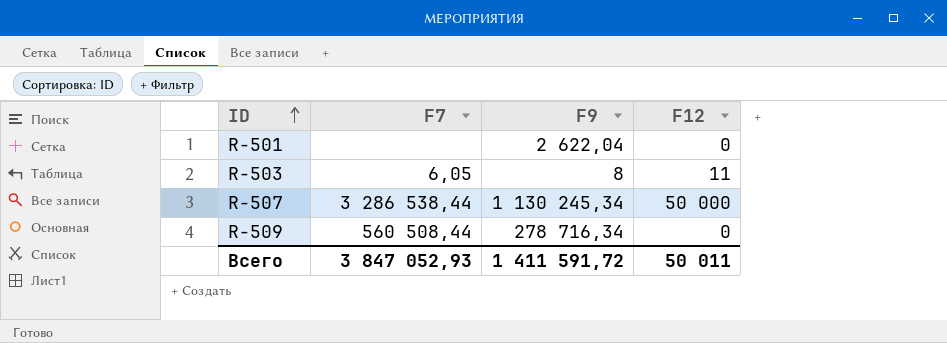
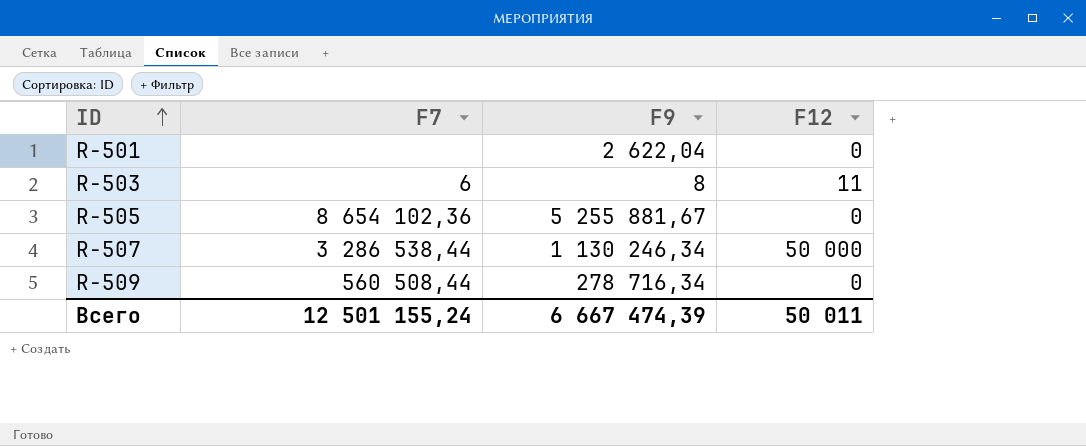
R-503 | F7: 6,05 -> 6
row R-505: none -> 8 654 102,36 | 5 255 881,67 | 0
R-507 | F9: 1 130 245,34 -> 1 130 246,34
Всего | F7: 3 847 052,93 -> 12 501 155,24
Всего | F9: 1 411 591,72 -> 6 667 474,39

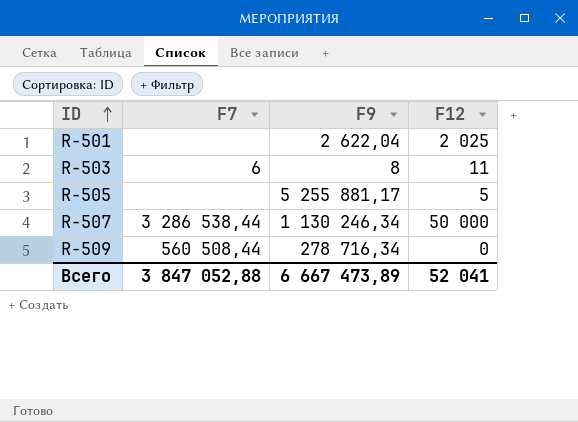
R-501 | F12: 0 -> 2 025
R-505 | F7: 8 654 102,36 -> none
R-505 | F9: 5 255 881,67 -> 5 255 881,17
R-505 | F12: 0 -> 5
Всего | F7: 12 501 155,24 -> 3 847 052,88
Всего | F9: 6 667 474,39 -> 6 667 473,89
Всего | F12: 50 011 -> 52 041

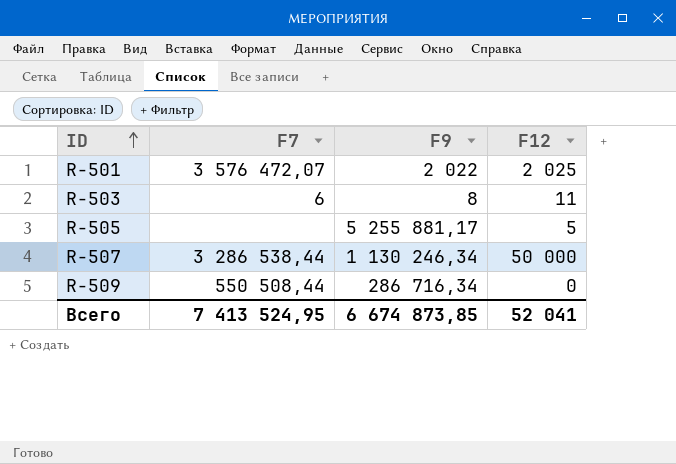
R-501 | F7: none -> 3 576 472,07
R-501 | F9: 2 622,04 -> 2 022
R-509 | F7: 560 508,44 -> 550 508,44
R-509 | F9: 278 716,34 -> 286 716,34
Всего | F7: 3 847 052,88 -> 7 413 524,95
Всего | F9: 6 667 473,89 -> 6 674 873,85

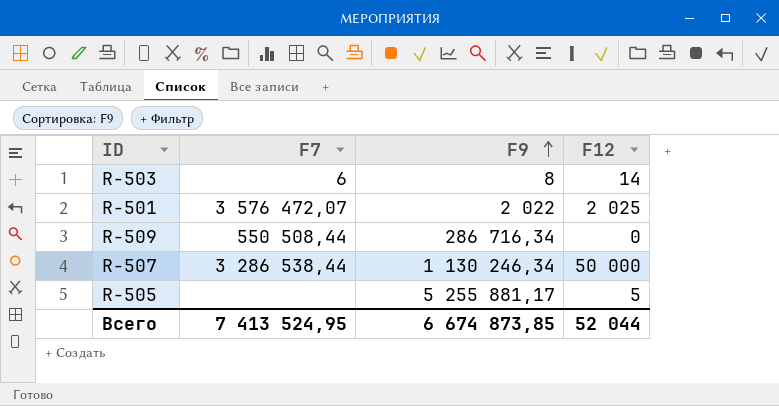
row order: ID ascending -> F9 ascending
R-503 | F12: 11 -> 14
Всего | F12: 52 041 -> 52 044

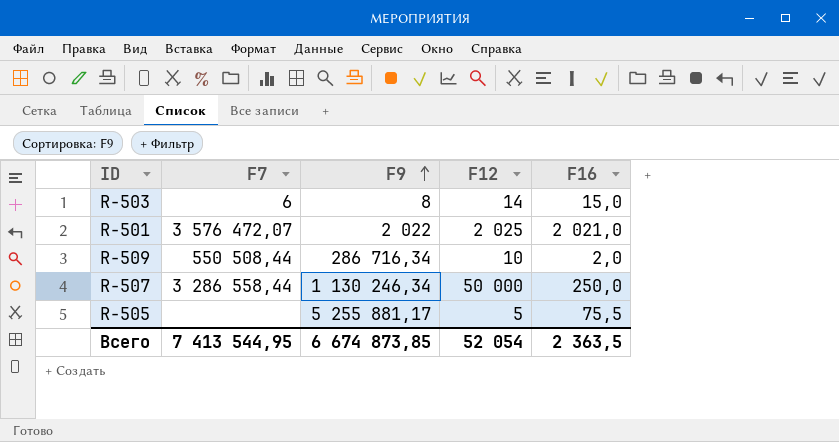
column F16 | position: none -> 5
R-509 | F12: 0 -> 10
R-507 | F7: 3 286 538,44 -> 3 286 558,44
Всего | F7: 7 413 524,95 -> 7 413 544,95
Всего | F12: 52 044 -> 52 054

